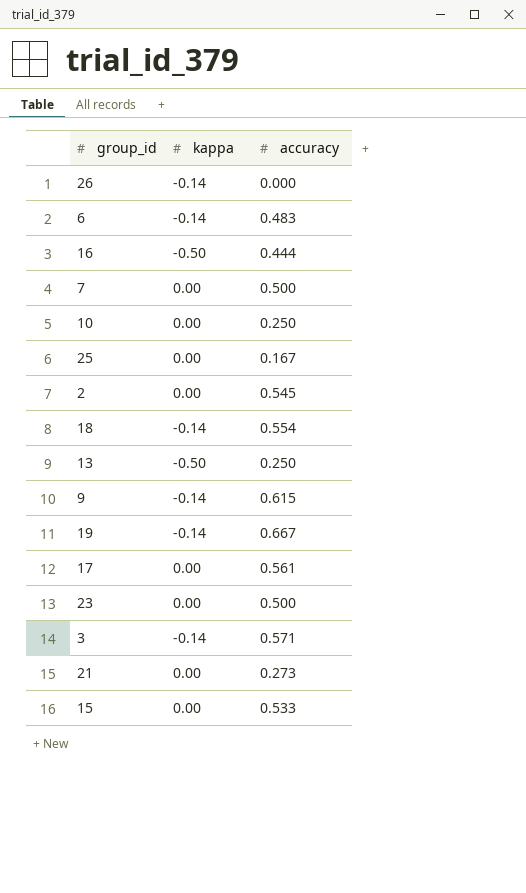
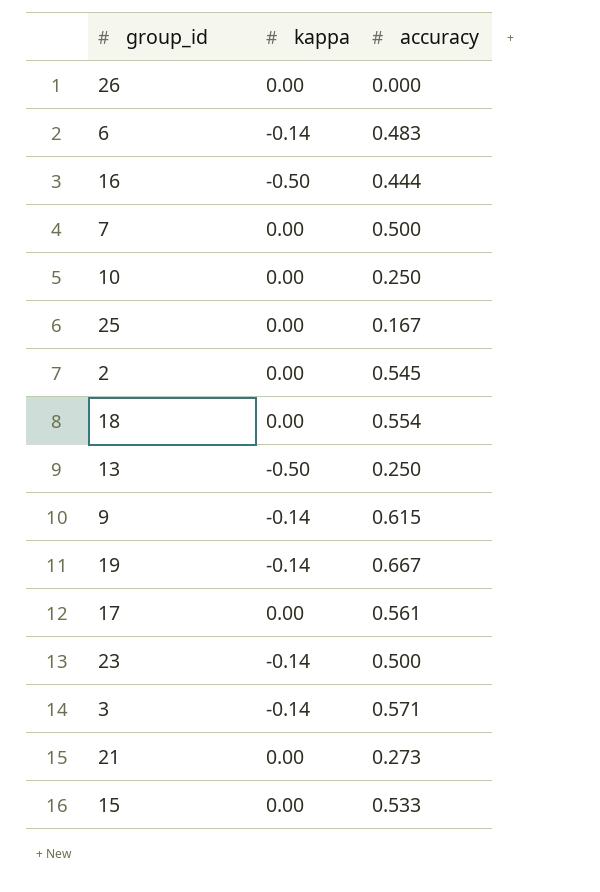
26 | kappa: -0.14 -> 0.00
18 | kappa: -0.14 -> 0.00
23 | kappa: 0.00 -> -0.14

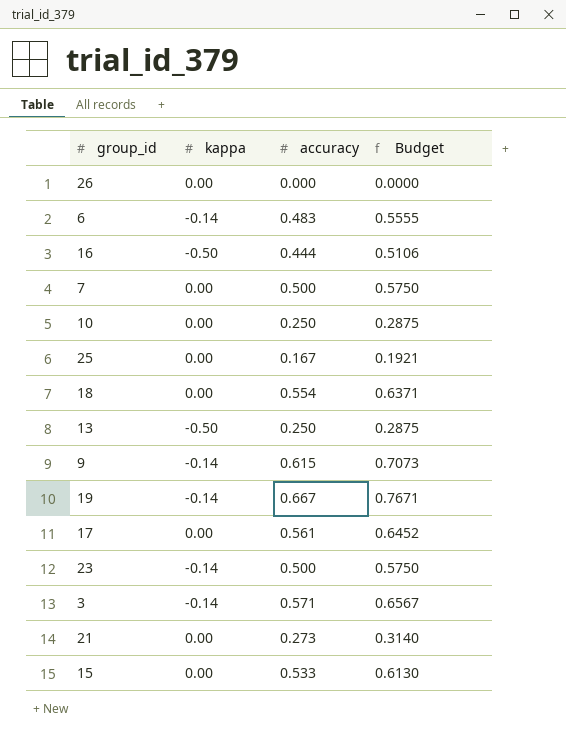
column Budget | formula: none -> [accuracy] * 1.15
row 2: 0.00 | 0.545 -> none

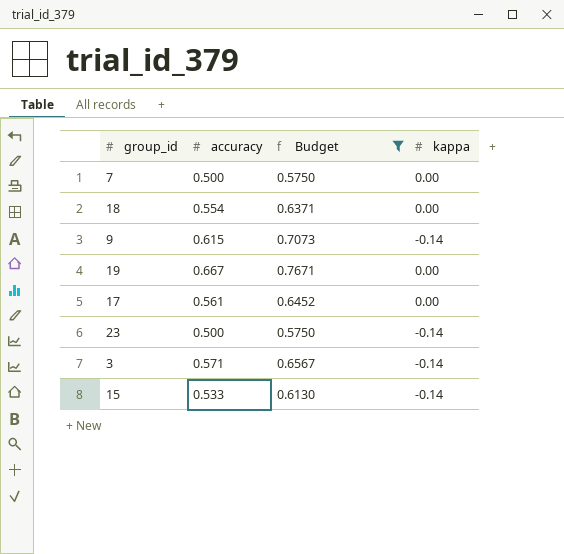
filter: none -> Budget >= 0.5750
column kappa | position: 2 -> 4
19 | kappa: -0.14 -> 0.00
15 | kappa: 0.00 -> -0.14

